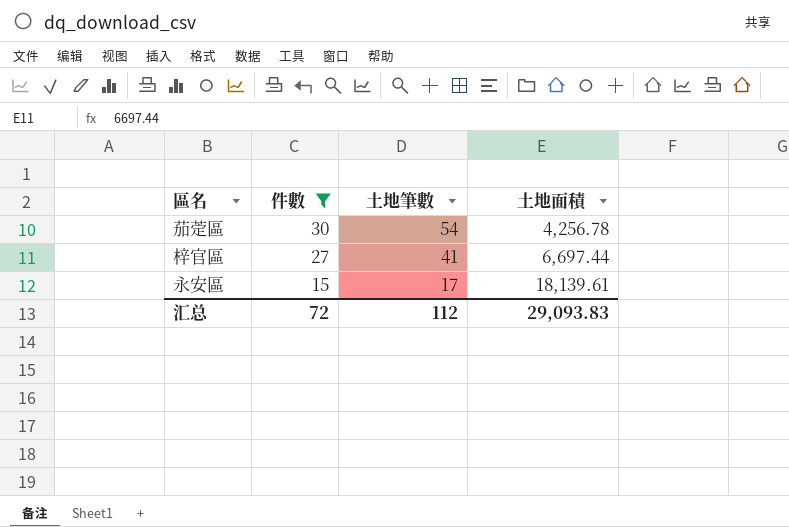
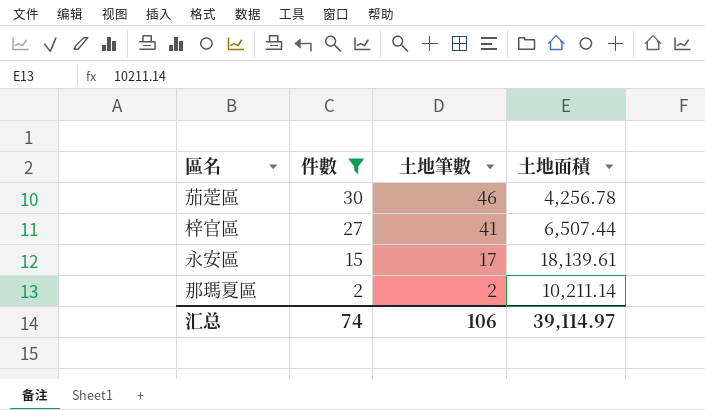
茄萣區 | 土地筆數: 54 -> 46
梓官區 | 土地面積: 6,697.44 -> 6,507.44
row 那瑪夏區: none -> 2 | 2 | 10,211.14
汇总 | 件數: 72 -> 74
汇总 | 土地筆數: 112 -> 106
汇总 | 土地面積: 29,093.83 -> 39,114.97

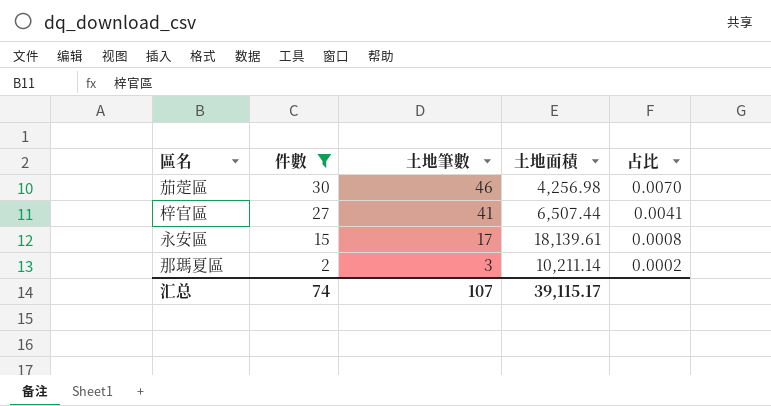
column 占比 | formula: none -> [件數] / [土地面積]
茄萣區 | 土地面積: 4,256.78 -> 4,256.98
那瑪夏區 | 土地筆數: 2 -> 3
汇总 | 土地筆數: 106 -> 107
汇总 | 土地面積: 39,114.97 -> 39,115.17

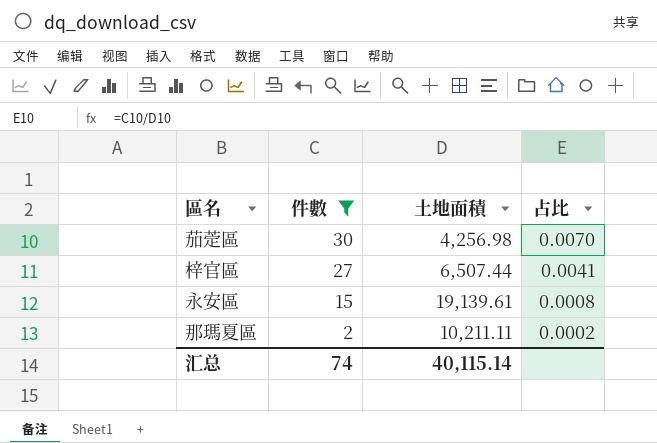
column 土地筆數 | position: 3 -> none
永安區 | 土地面積: 18,139.61 -> 19,139.61
那瑪夏區 | 土地面積: 10,211.14 -> 10,211.11
汇总 | 土地面積: 39,115.17 -> 40,115.14

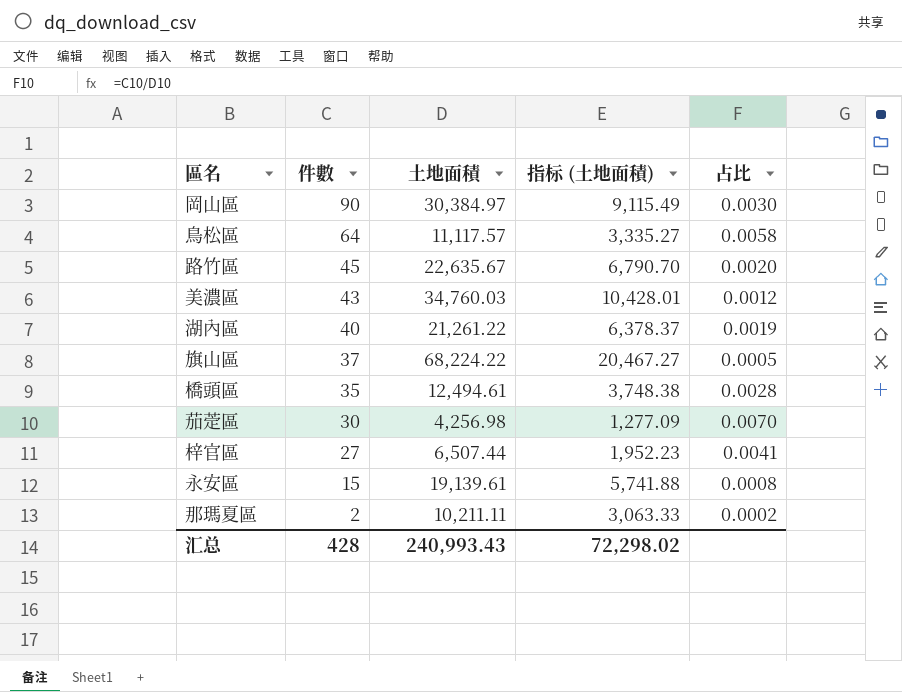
filter: 件數 <= 30 -> none
column 指标 (土地面積) | formula: none -> [土地面積] * 0.3
汇总 | 件數: 74 -> 428
汇总 | 土地面積: 40,115.14 -> 240,993.43

